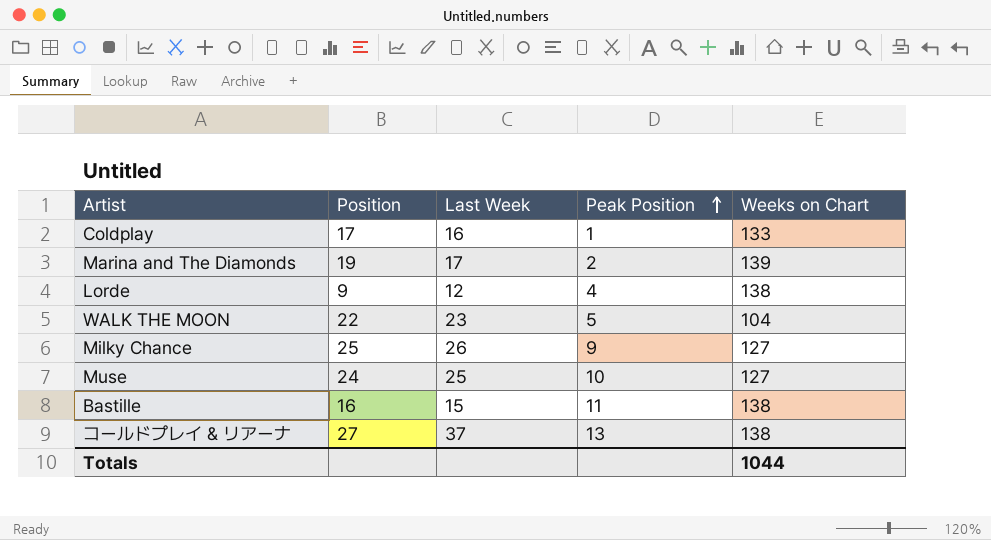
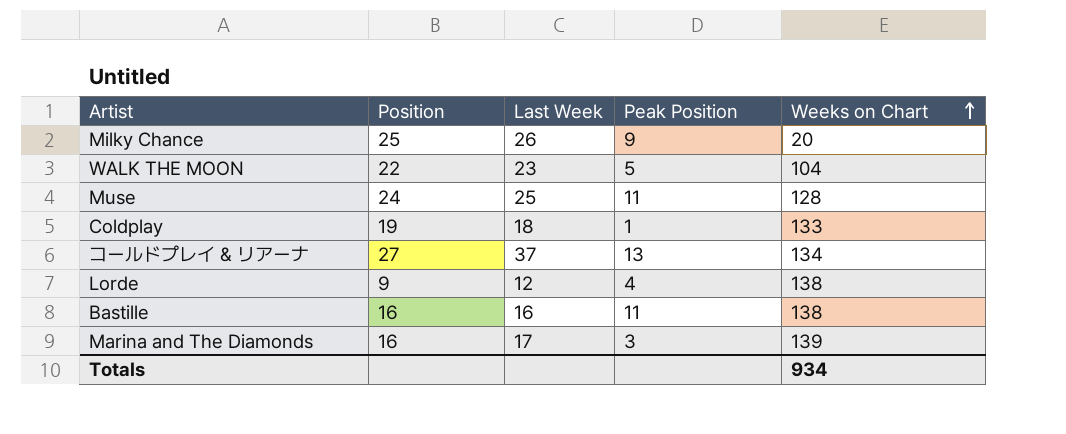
row order: Peak Position ascending -> Weeks on Chart ascending
Milky Chance | Weeks on Chart: 127 -> 20
Muse | Peak Position: 10 -> 11
Muse | Weeks on Chart: 127 -> 128
Coldplay | Position: 17 -> 19
Coldplay | Last Week: 16 -> 18
コールドプレイ & リアーナ | Weeks on Chart: 138 -> 134
Bastille | Last Week: 15 -> 16
Marina and The Diamonds | Position: 19 -> 16
Marina and The Diamonds | Peak Position: 2 -> 3
Totals | Weeks on Chart: 1044 -> 934

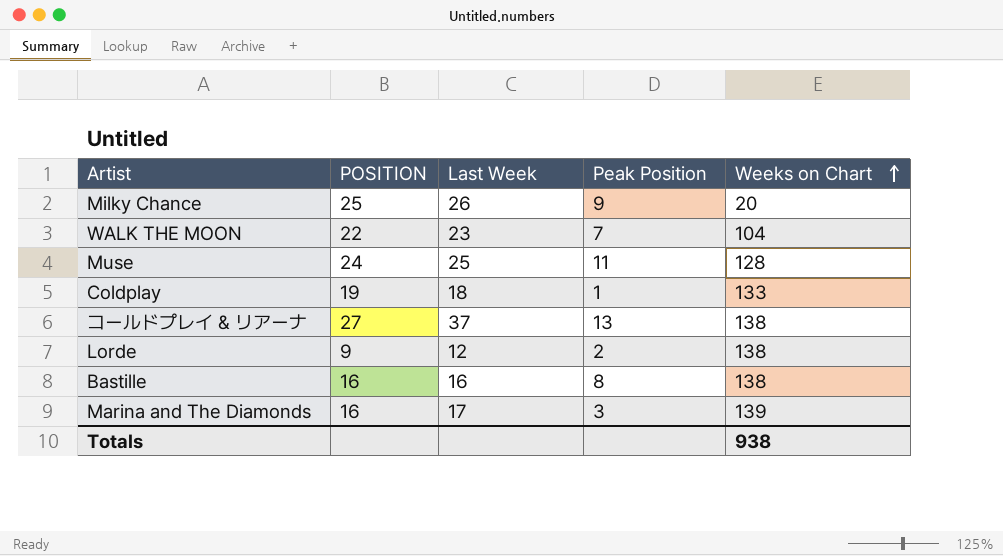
column name: Position -> POSITION
WALK THE MOON | Peak Position: 5 -> 7
コールドプレイ & リアーナ | Weeks on Chart: 134 -> 138
Lorde | Peak Position: 4 -> 2
Bastille | Peak Position: 11 -> 8
Totals | Weeks on Chart: 934 -> 938

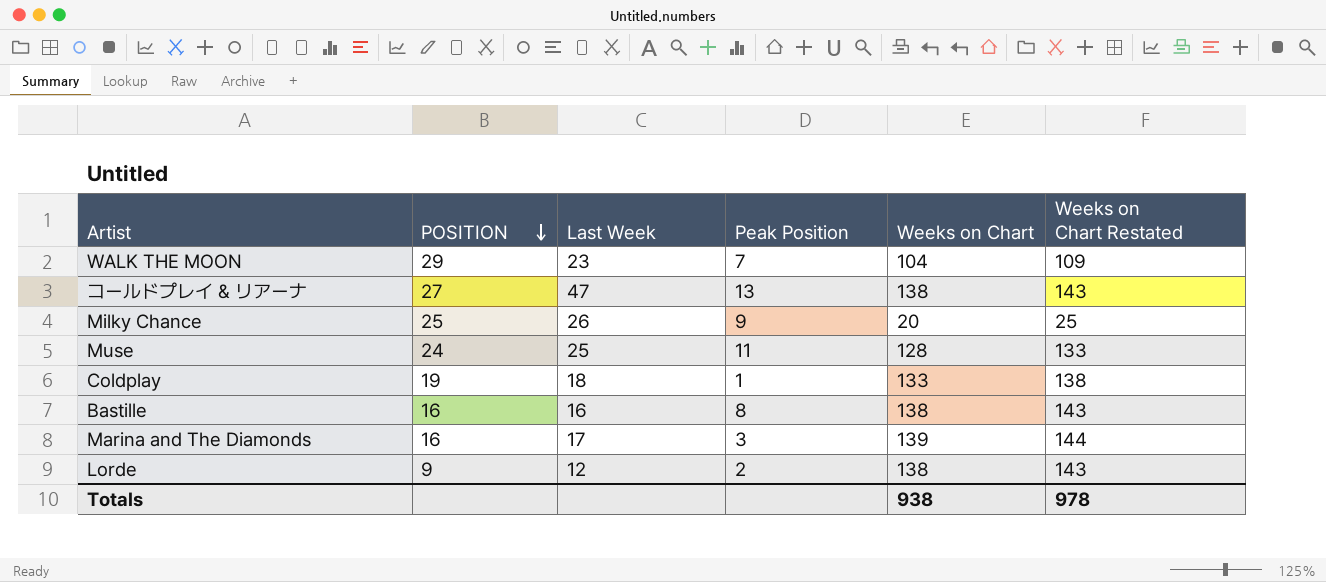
row order: Weeks on Chart ascending -> POSITION descending
column Weeks on Chart Restated | formula: none -> [Weeks on Chart] + 5
WALK THE MOON | POSITION: 22 -> 29
コールドプレイ & リアーナ | Last Week: 37 -> 47

